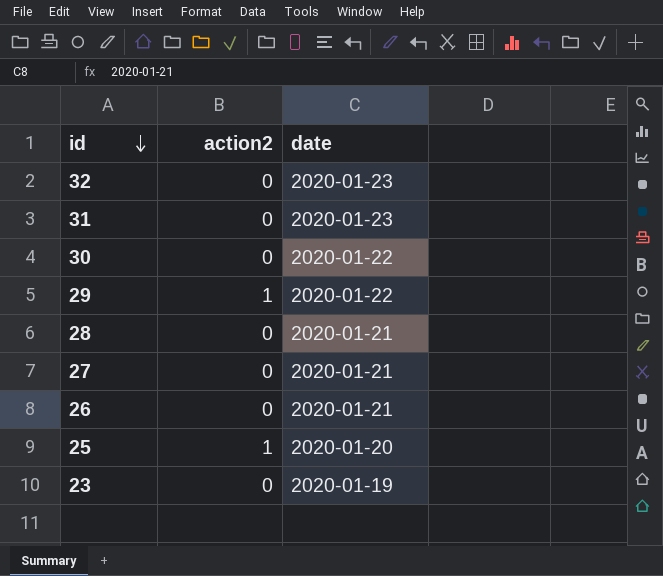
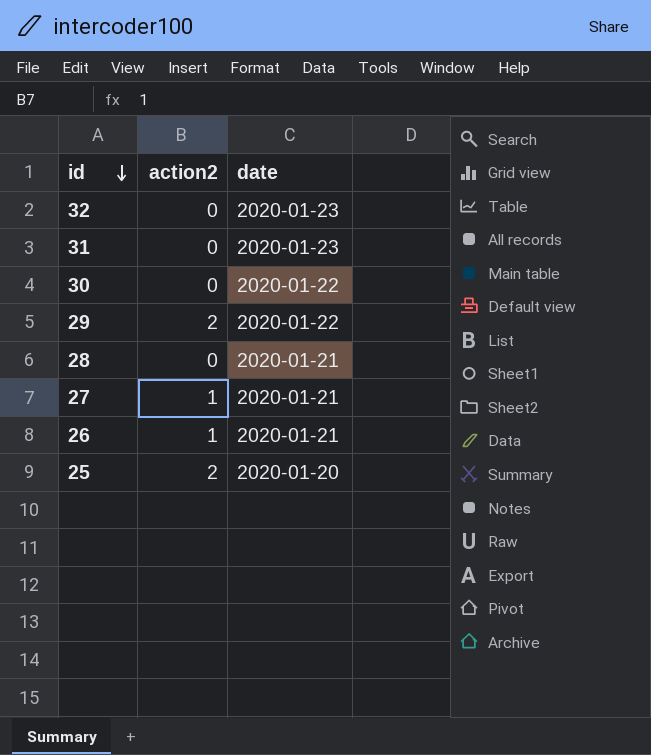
row 23: 0 | 2020-01-19 -> none
29 | action2: 1 -> 2
27 | action2: 0 -> 1
26 | action2: 0 -> 1
25 | action2: 1 -> 2

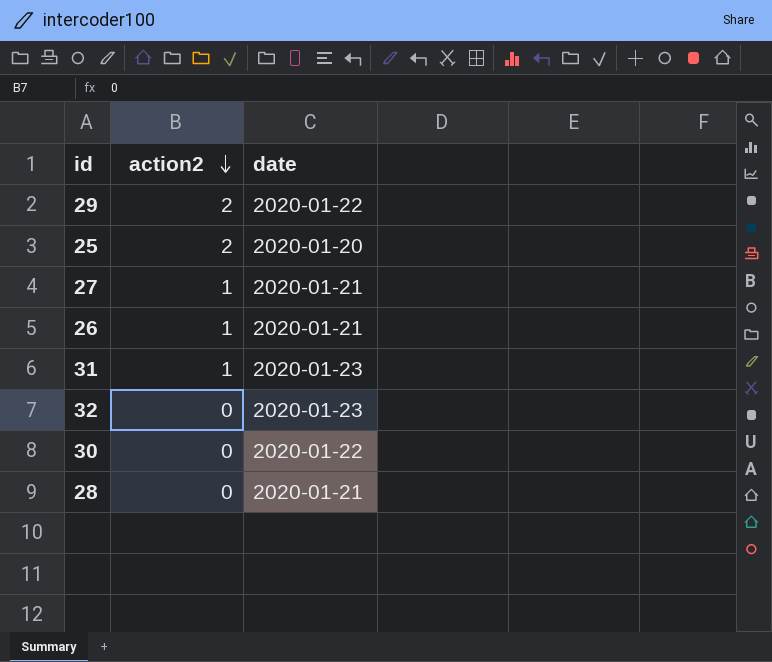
row order: id descending -> action2 descending
31 | action2: 0 -> 1

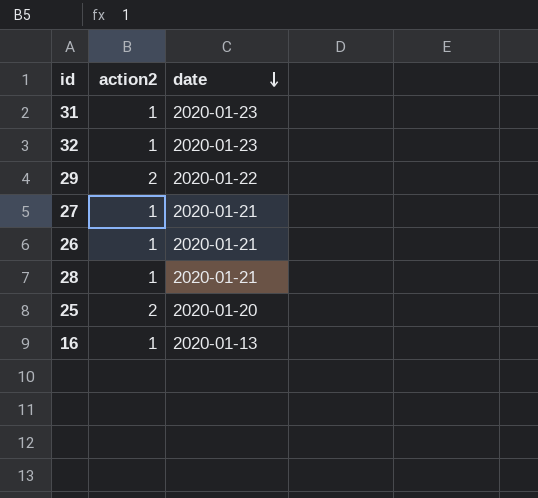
row order: action2 descending -> date descending
row 30: 0 | 2020-01-22 -> none
32 | action2: 0 -> 1
28 | action2: 0 -> 1
row 16: none -> 1 | 2020-01-13

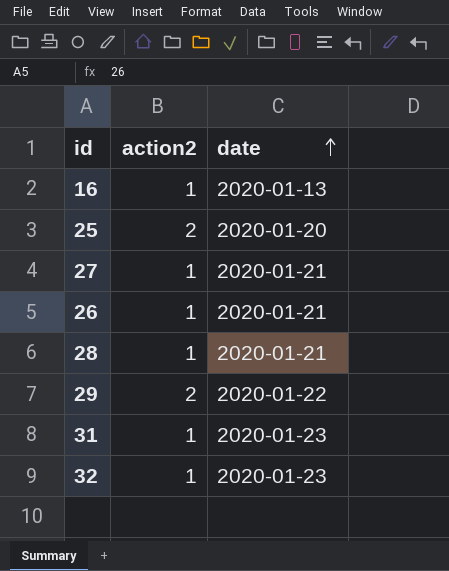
row order: date descending -> date ascending

